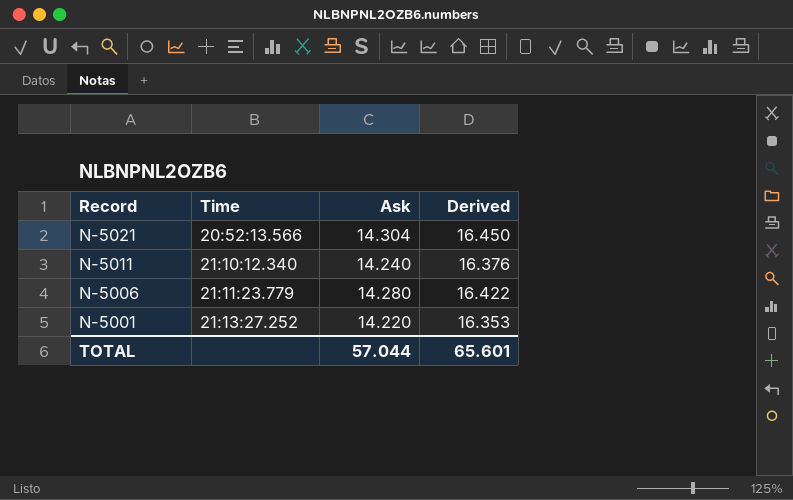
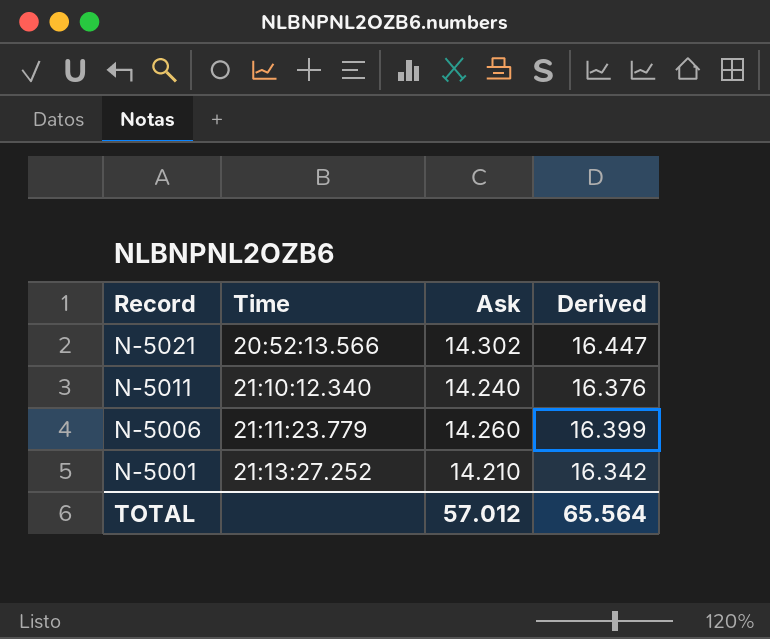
N-5021 | Ask: 14.304 -> 14.302
N-5021 | Derived: 16.450 -> 16.447
N-5006 | Ask: 14.280 -> 14.260
N-5006 | Derived: 16.422 -> 16.399
N-5001 | Ask: 14.220 -> 14.210
N-5001 | Derived: 16.353 -> 16.342
TOTAL | Ask: 57.044 -> 57.012
TOTAL | Derived: 65.601 -> 65.564

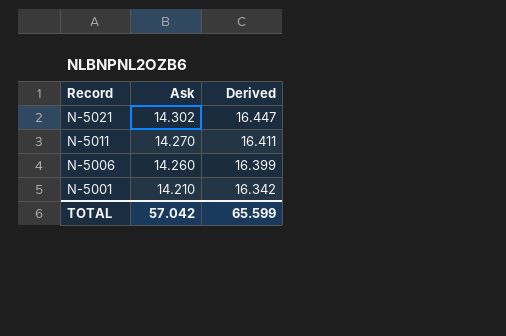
column Time | position: 2 -> none
N-5011 | Ask: 14.240 -> 14.270
N-5011 | Derived: 16.376 -> 16.411
TOTAL | Ask: 57.012 -> 57.042
TOTAL | Derived: 65.564 -> 65.599

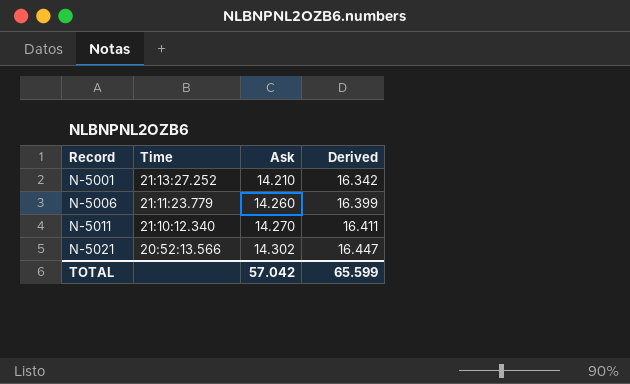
row order: Record descending -> Record ascending
column Time | position: none -> 2

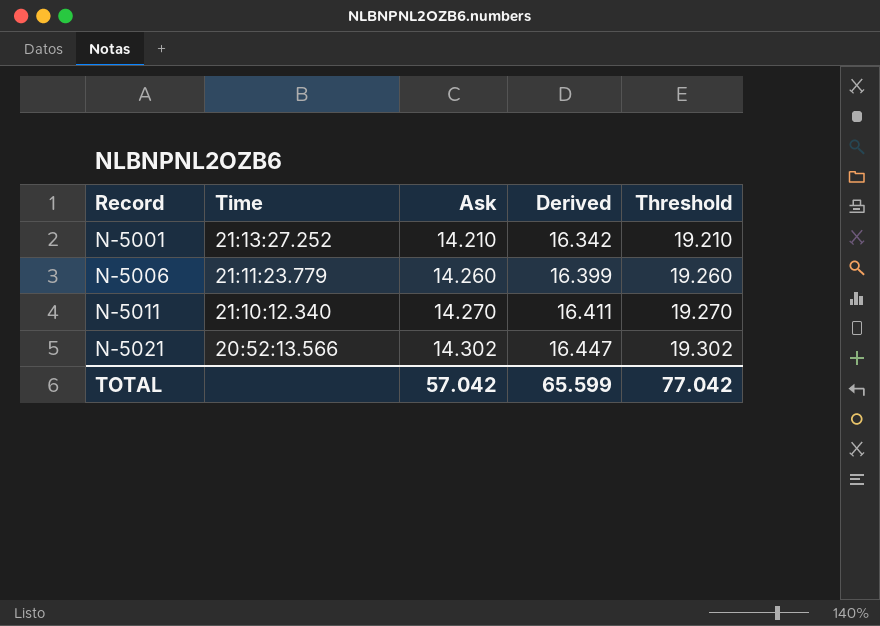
column Threshold | formula: none -> [Ask] + 5

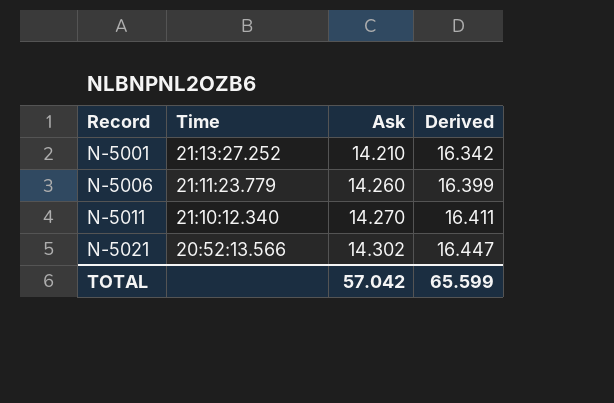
column Threshold | formula: [Ask] + 5 -> none

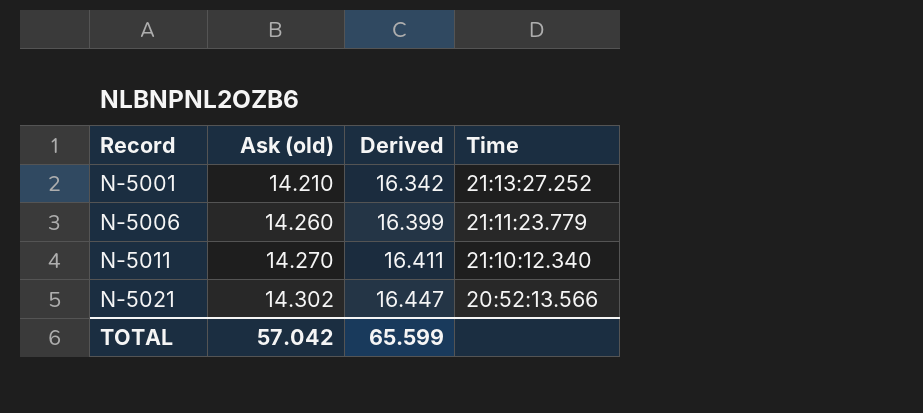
column name: Ask -> Ask (old)
column Time | position: 2 -> 4

